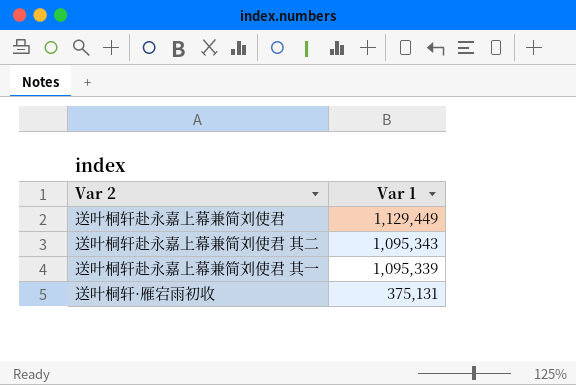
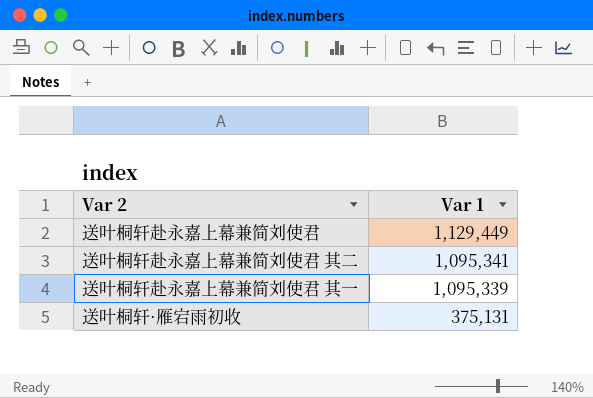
送叶桐轩赴永嘉上幕兼简刘使君 其二 | Var 1: 1,095,343 -> 1,095,341

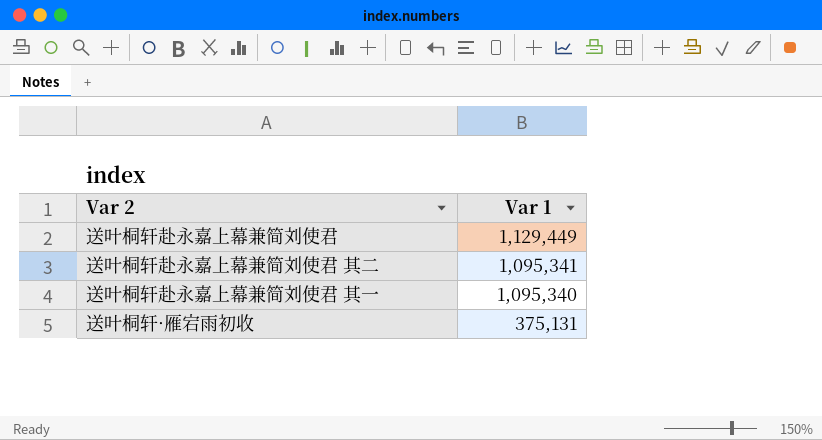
送叶桐轩赴永嘉上幕兼简刘使君 其一 | Var 1: 1,095,339 -> 1,095,340

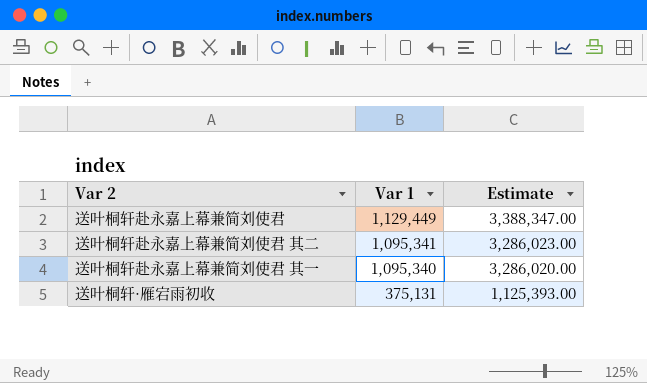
column Estimate | formula: none -> [Var 1] * 3

